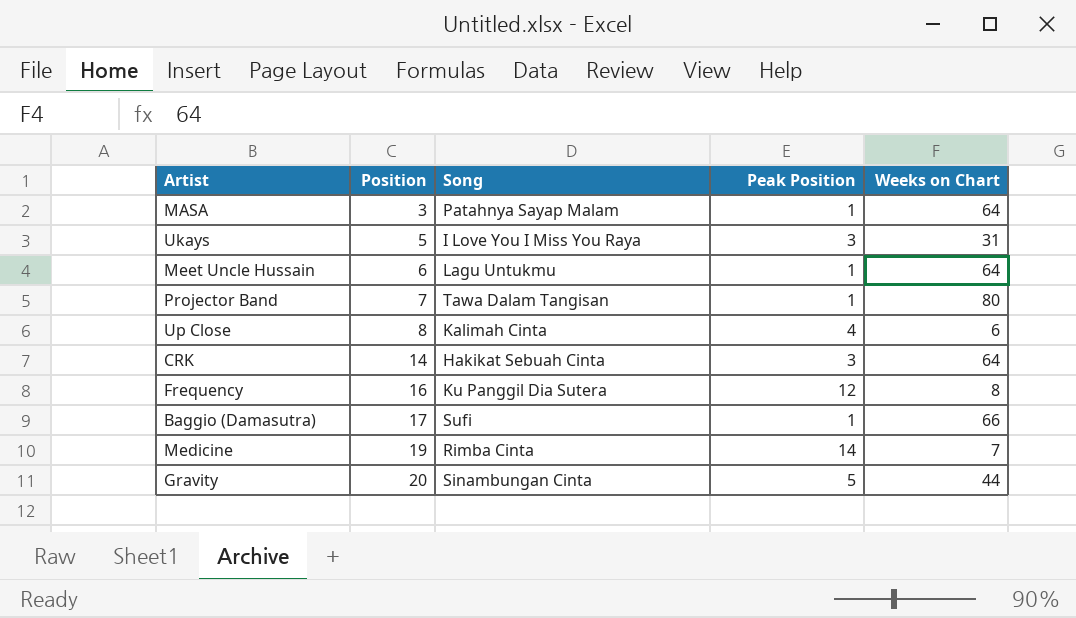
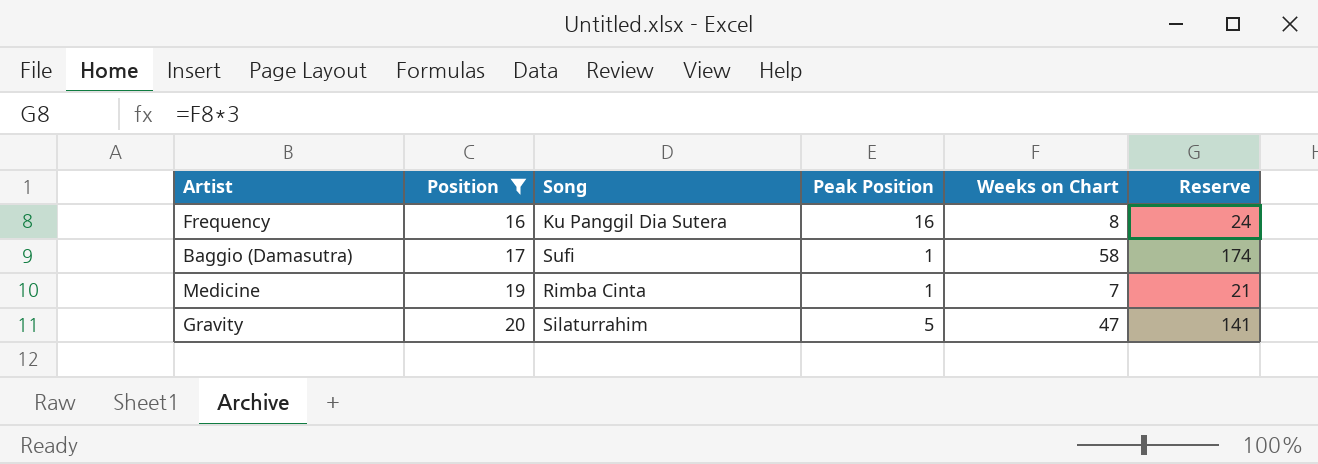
filter: none -> Position >= 16
column Reserve | formula: none -> [Weeks on Chart] * 3
Frequency | Peak Position: 12 -> 16
Baggio (Damasutra) | Weeks on Chart: 66 -> 58
Medicine | Peak Position: 14 -> 1
Gravity | Song: Sinambungan Cinta -> Silaturrahim
Gravity | Weeks on Chart: 44 -> 47

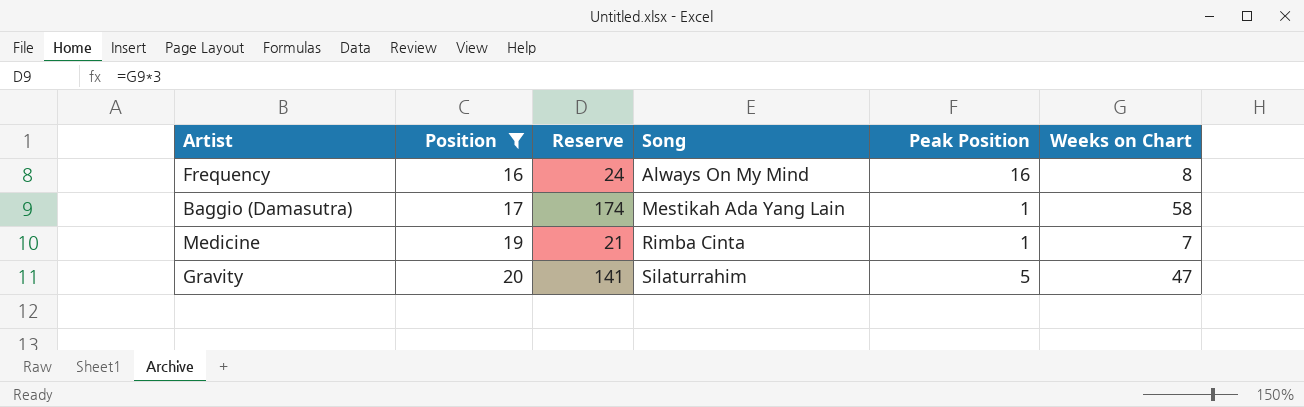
column Reserve | position: 6 -> 3
Frequency | Song: Ku Panggil Dia Sutera -> Always On My Mind
Baggio (Damasutra) | Song: Sufi -> Mestikah Ada Yang Lain

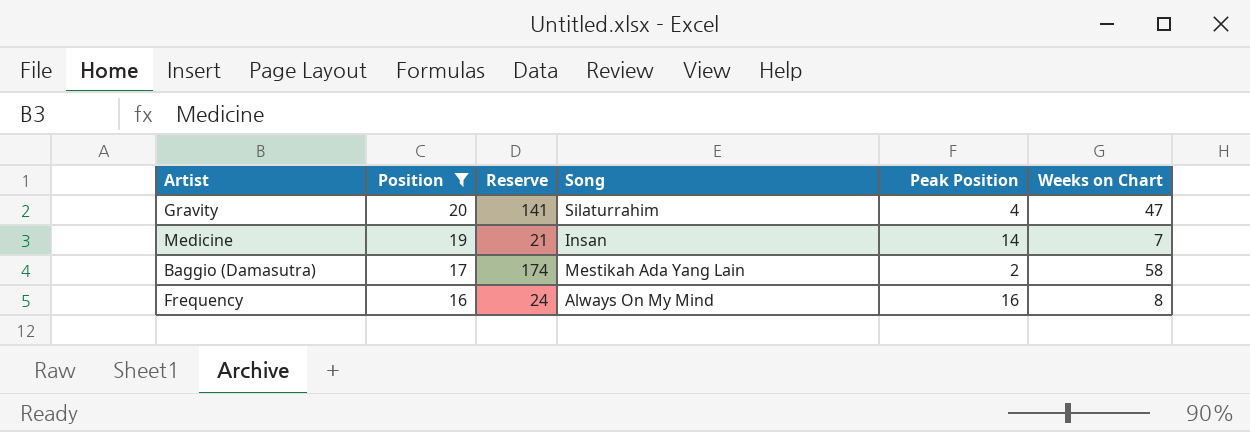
row order: Position ascending -> Position descending
Gravity | Peak Position: 5 -> 4
Medicine | Song: Rimba Cinta -> Insan
Medicine | Peak Position: 1 -> 14
Baggio (Damasutra) | Peak Position: 1 -> 2

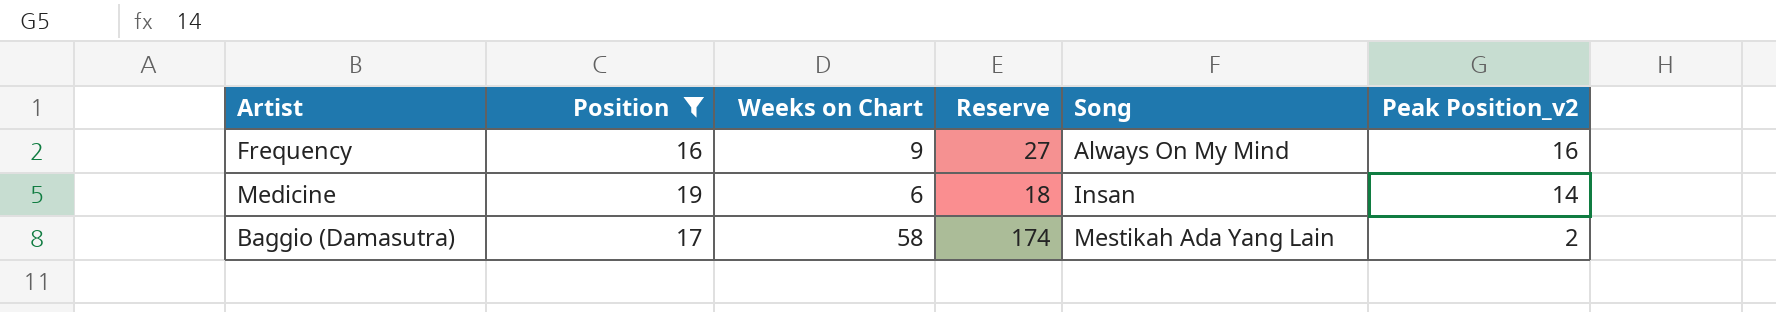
row order: Position descending -> Song ascending
column Weeks on Chart | position: 6 -> 3
column name: Peak Position -> Peak Position_v2
row Gravity: 20 | 141 | Silaturrahim | 4 | 47 -> none
Frequency | Weeks on Chart: 8 -> 9
Frequency | Reserve: 24 -> 27
Medicine | Weeks on Chart: 7 -> 6
Medicine | Reserve: 21 -> 18

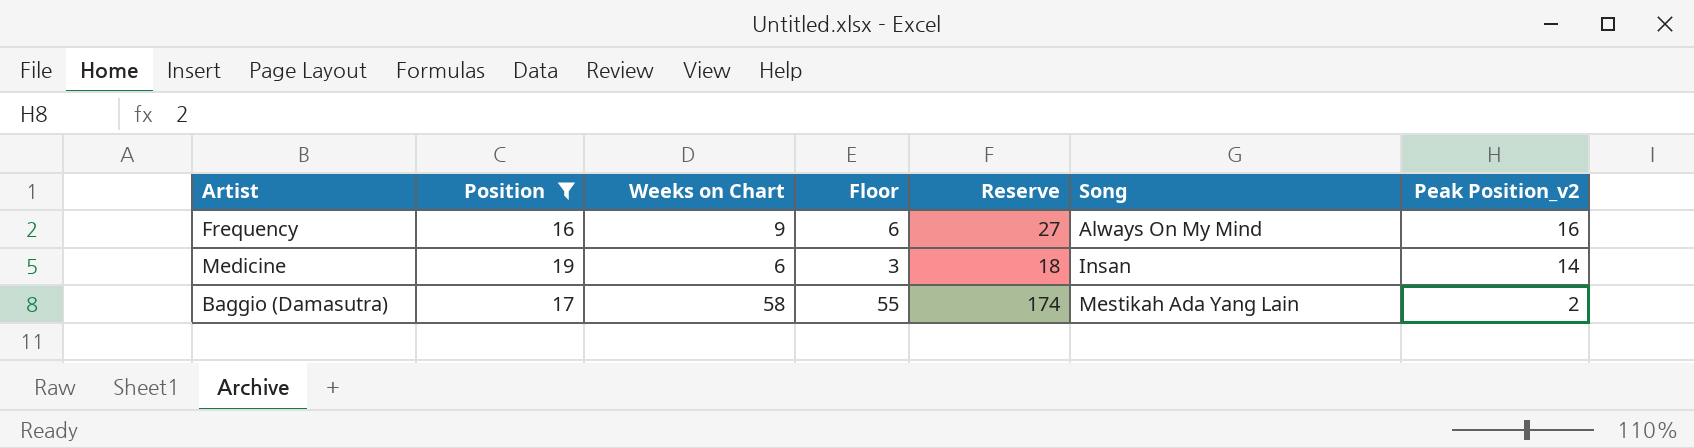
column Floor | formula: none -> [Weeks on Chart] - 3

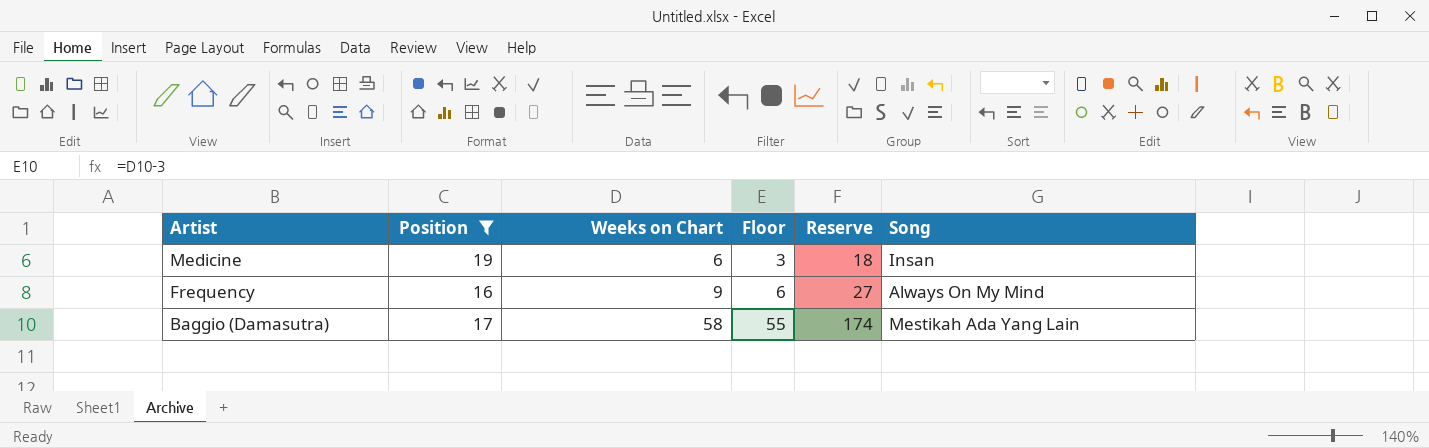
row order: Song ascending -> Artist descending
column Peak Position_v2 | position: 7 -> none

